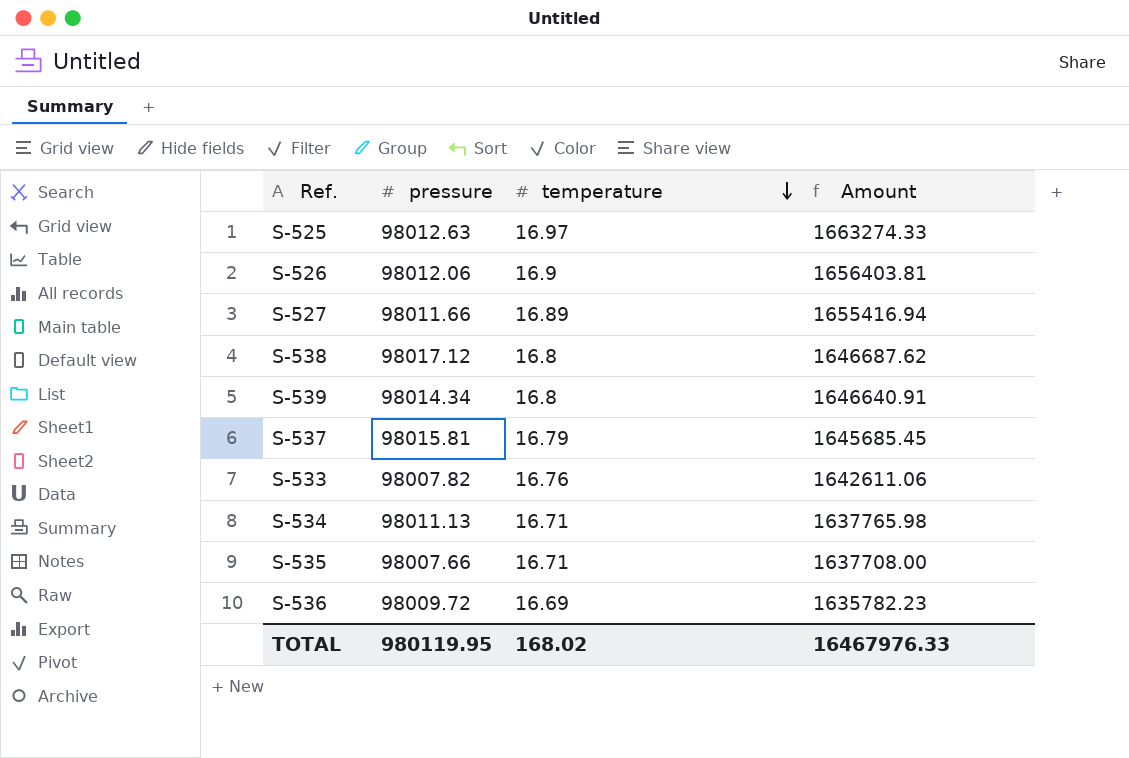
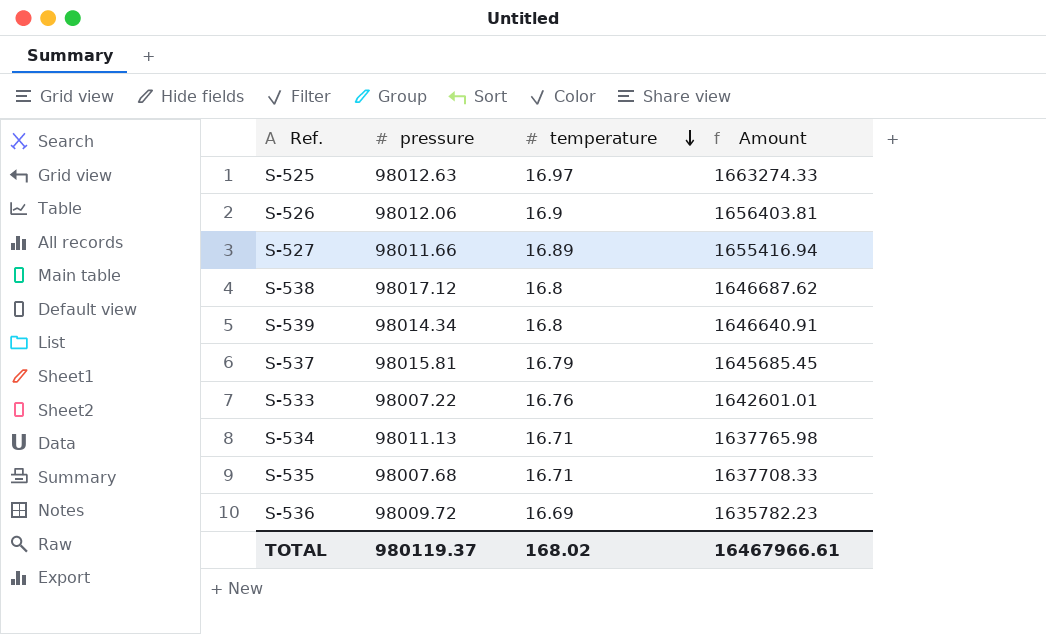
S-533 | pressure: 98007.82 -> 98007.22
S-533 | Amount: 1642611.06 -> 1642601.01
S-535 | pressure: 98007.66 -> 98007.68
S-535 | Amount: 1637708.00 -> 1637708.33
TOTAL | pressure: 980119.95 -> 980119.37
TOTAL | Amount: 16467976.33 -> 16467966.61

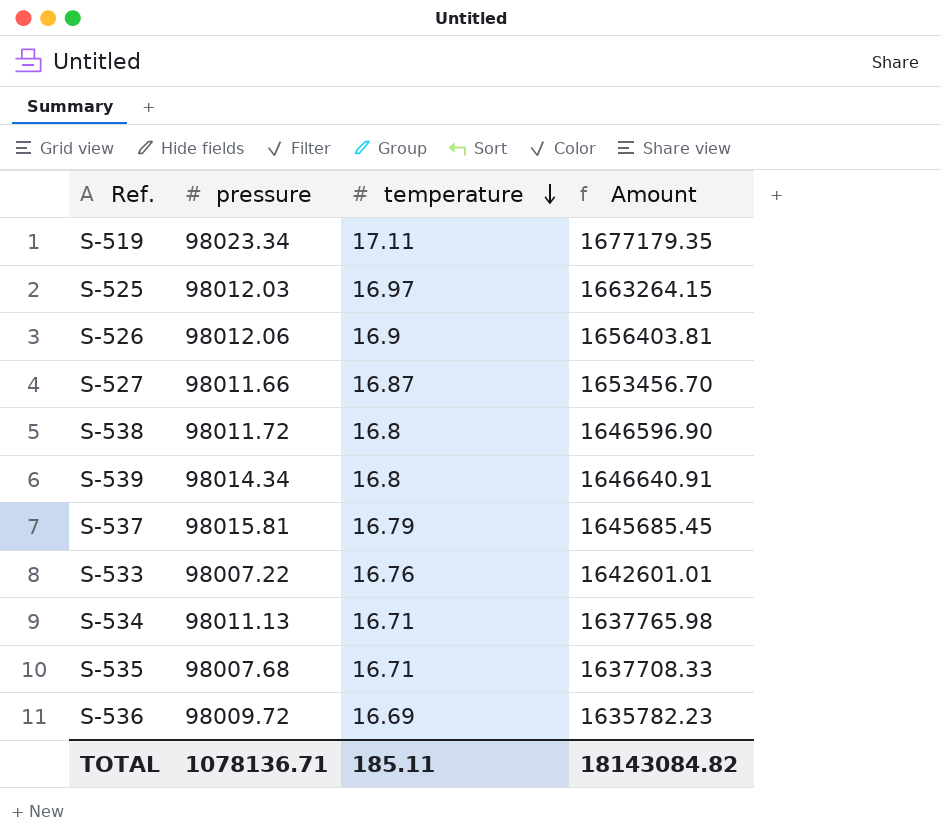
row S-519: none -> 98023.34 | 17.11 | 1677179.35
S-525 | pressure: 98012.63 -> 98012.03
S-525 | Amount: 1663274.33 -> 1663264.15
S-527 | temperature: 16.89 -> 16.87
S-527 | Amount: 1655416.94 -> 1653456.70
S-538 | pressure: 98017.12 -> 98011.72
S-538 | Amount: 1646687.62 -> 1646596.90
TOTAL | pressure: 980119.37 -> 1078136.71
TOTAL | temperature: 168.02 -> 185.11
TOTAL | Amount: 16467966.61 -> 18143084.82

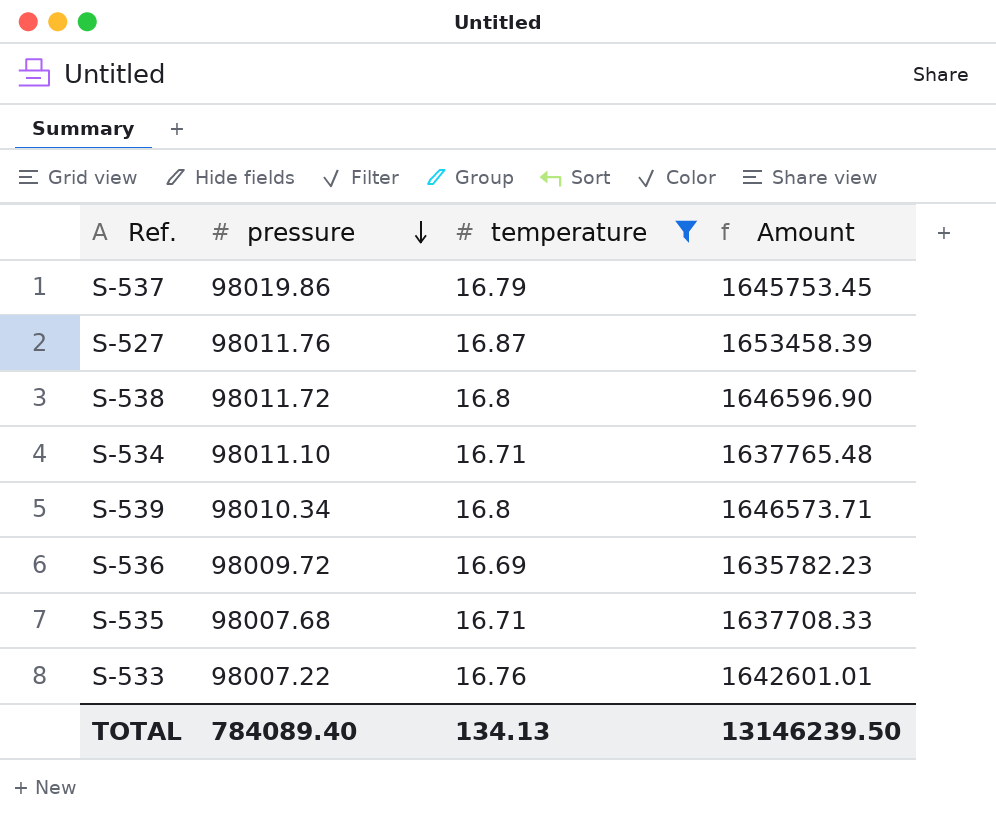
filter: none -> temperature <= 16.87
row order: temperature descending -> pressure descending
S-537 | pressure: 98015.81 -> 98019.86
S-537 | Amount: 1645685.45 -> 1645753.45
S-527 | pressure: 98011.66 -> 98011.76
S-527 | Amount: 1653456.70 -> 1653458.39
S-534 | pressure: 98011.13 -> 98011.10
S-534 | Amount: 1637765.98 -> 1637765.48
S-539 | pressure: 98014.34 -> 98010.34
S-539 | Amount: 1646640.91 -> 1646573.71
TOTAL | pressure: 1078136.71 -> 784089.40
TOTAL | temperature: 185.11 -> 134.13
TOTAL | Amount: 18143084.82 -> 13146239.50

